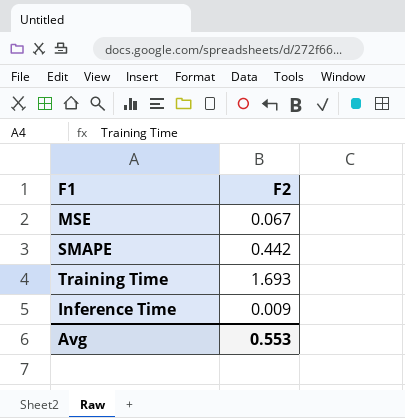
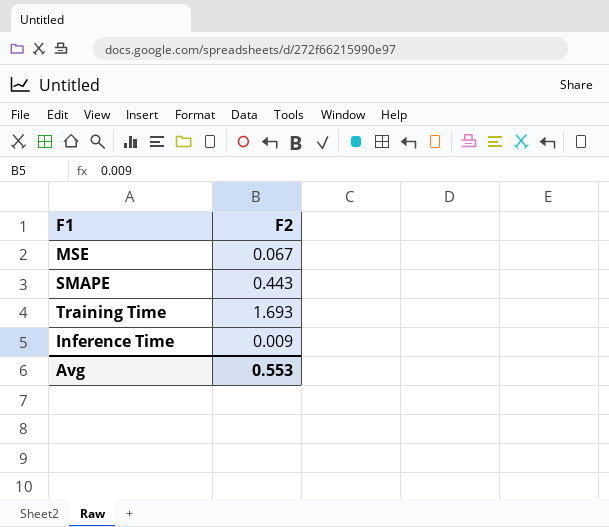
SMAPE | F2: 0.442 -> 0.443

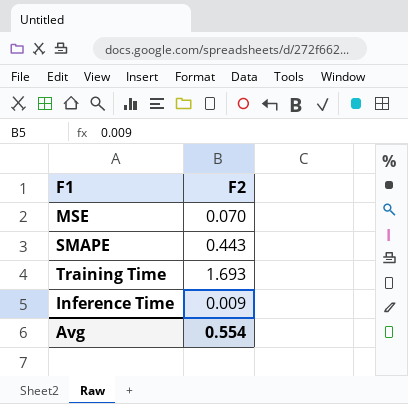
MSE | F2: 0.067 -> 0.070
Avg | F2: 0.553 -> 0.554

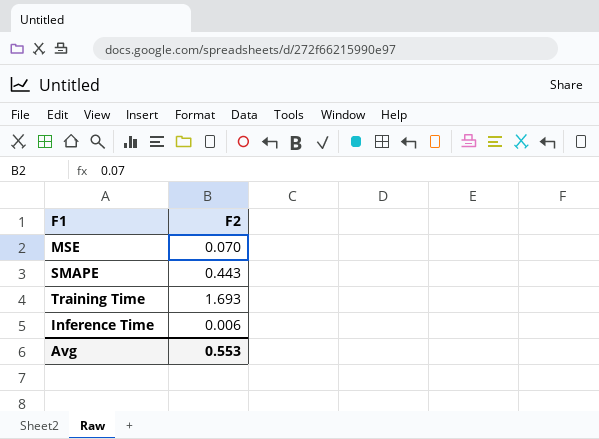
Inference Time | F2: 0.009 -> 0.006
Avg | F2: 0.554 -> 0.553

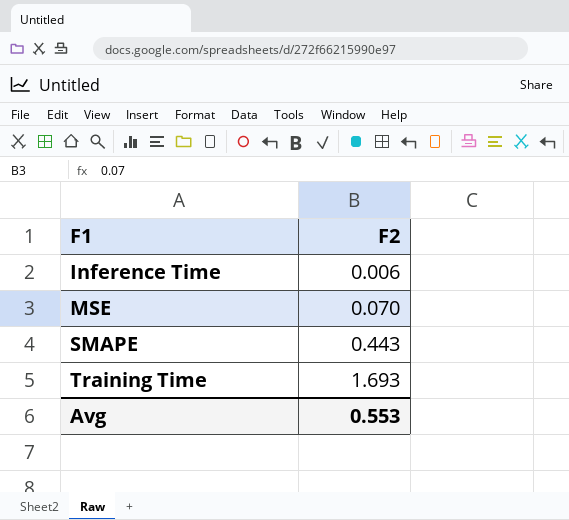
row order: none -> F1 ascending

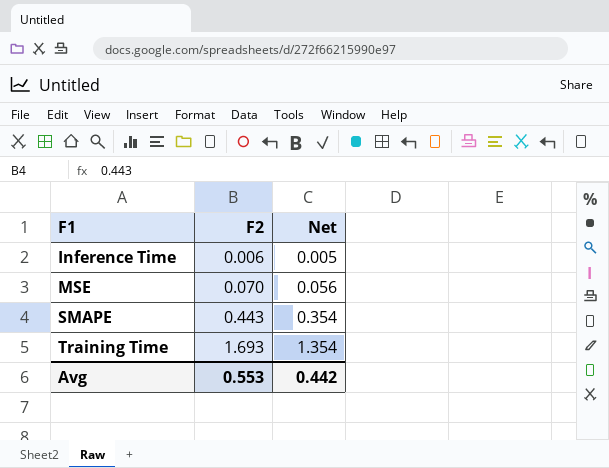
column Net | formula: none -> [F2] * 0.8

